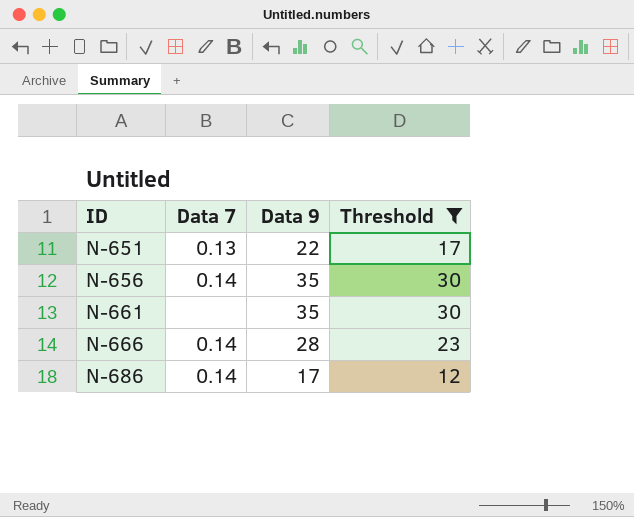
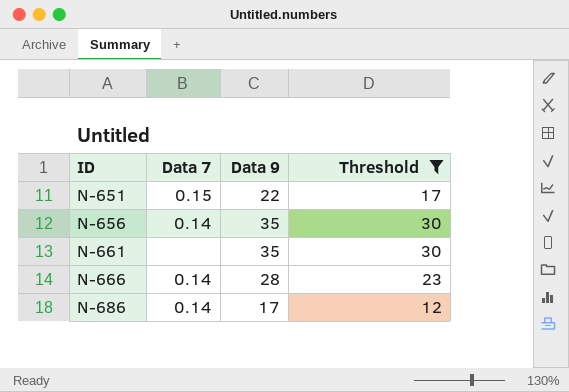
N-651 | Data 7: 0.13 -> 0.15

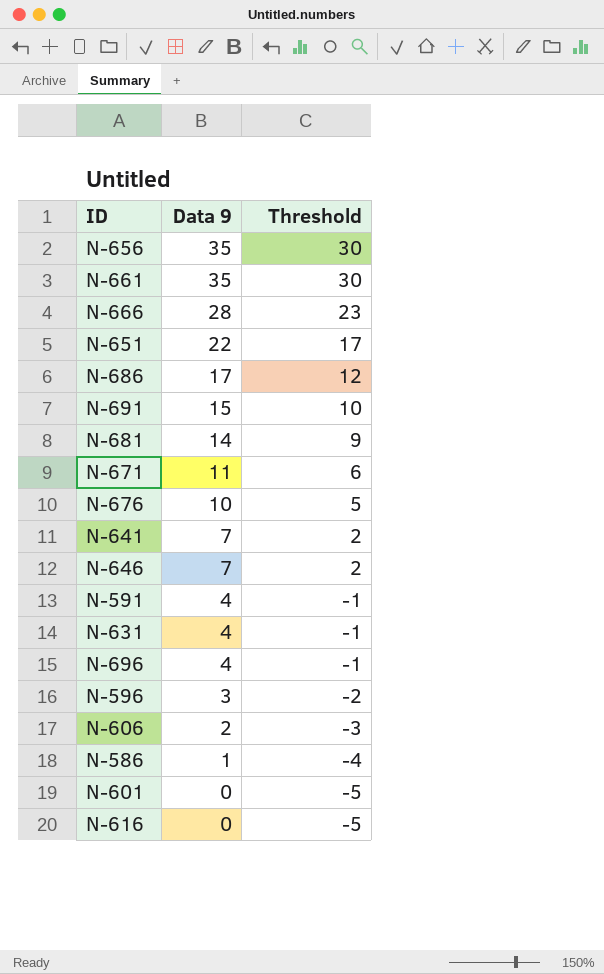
filter: Threshold >= 12 -> none
row order: ID ascending -> Data 9 descending
column Data 7 | position: 2 -> none

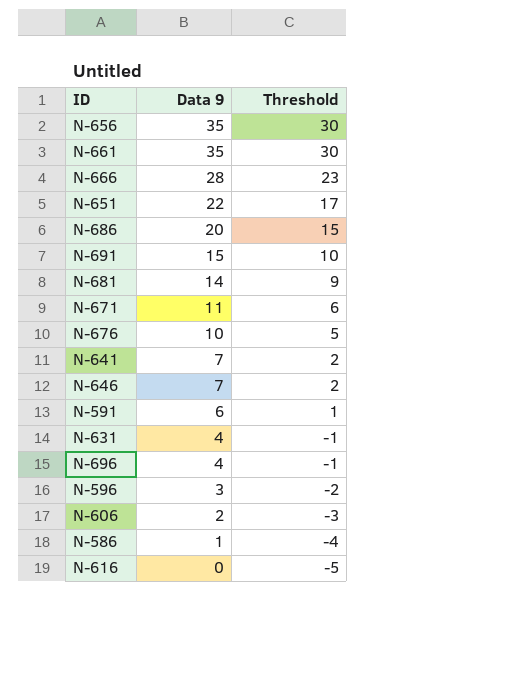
row N-601: 0 | -5 -> none
N-686 | Data 9: 17 -> 20
N-686 | Threshold: 12 -> 15
N-591 | Data 9: 4 -> 6
N-591 | Threshold: -1 -> 1

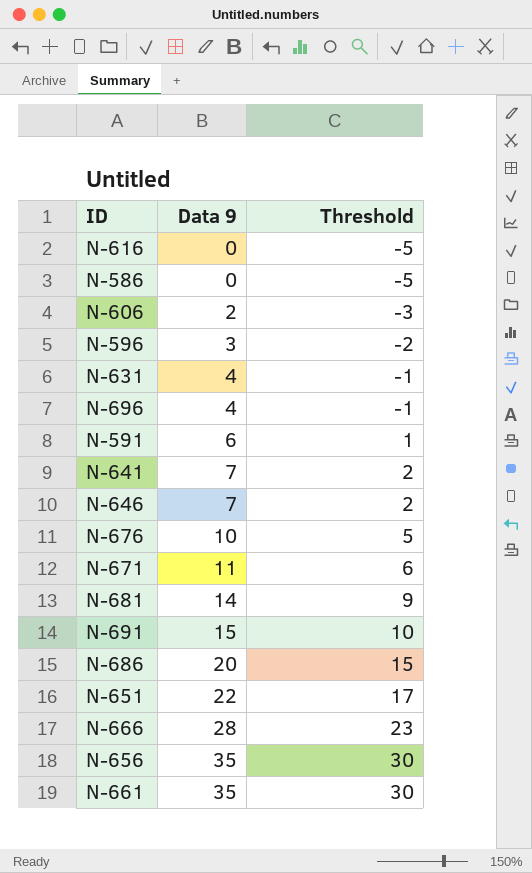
row order: Data 9 descending -> Data 9 ascending
N-586 | Data 9: 1 -> 0
N-586 | Threshold: -4 -> -5

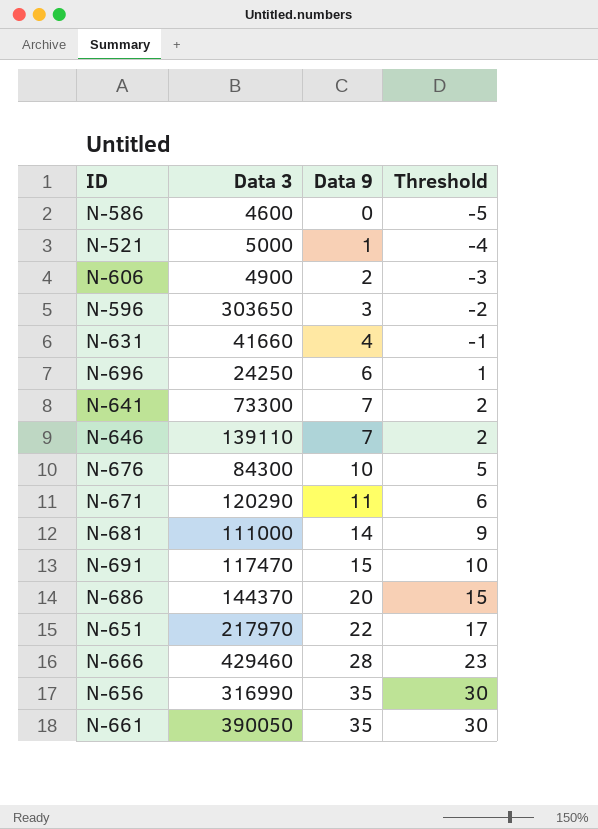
column Data 3 | position: none -> 2
row N-616: 0 | -5 -> none
row N-591: 6 | 1 -> none
row N-521: none -> 5000 | 1 | -4
N-696 | Data 9: 4 -> 6
N-696 | Threshold: -1 -> 1

